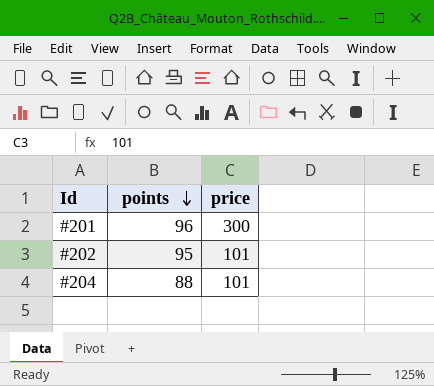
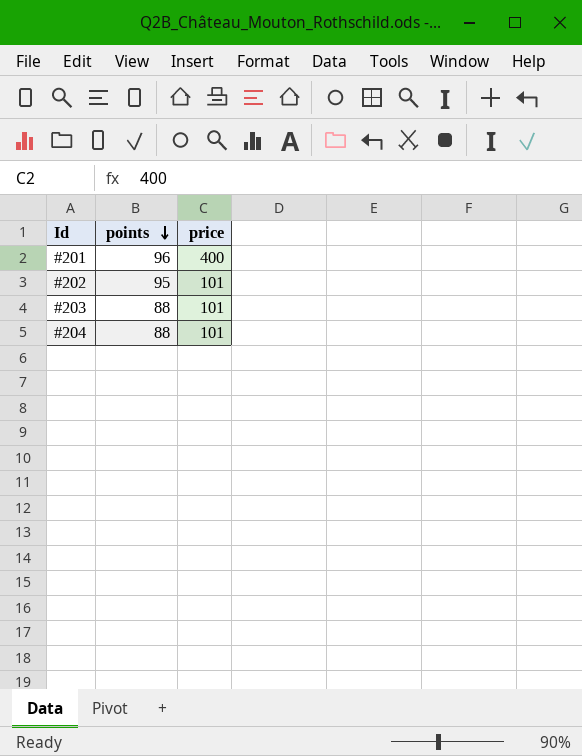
#201 | price: 300 -> 400
row #203: none -> 88 | 101

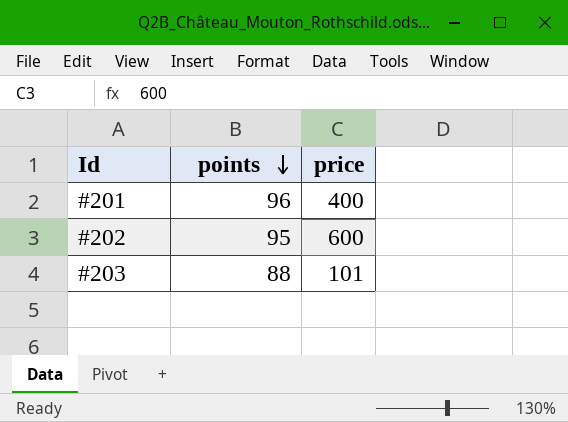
row #204: 88 | 101 -> none
#202 | price: 101 -> 600

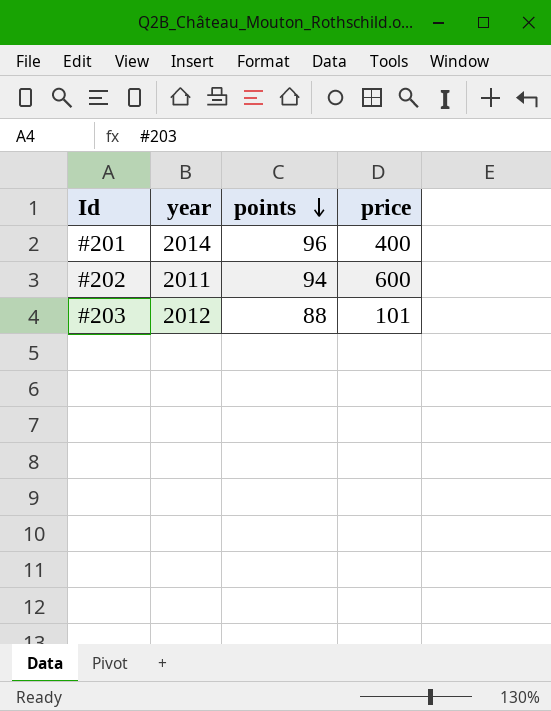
column year | position: none -> 2
#202 | points: 95 -> 94

